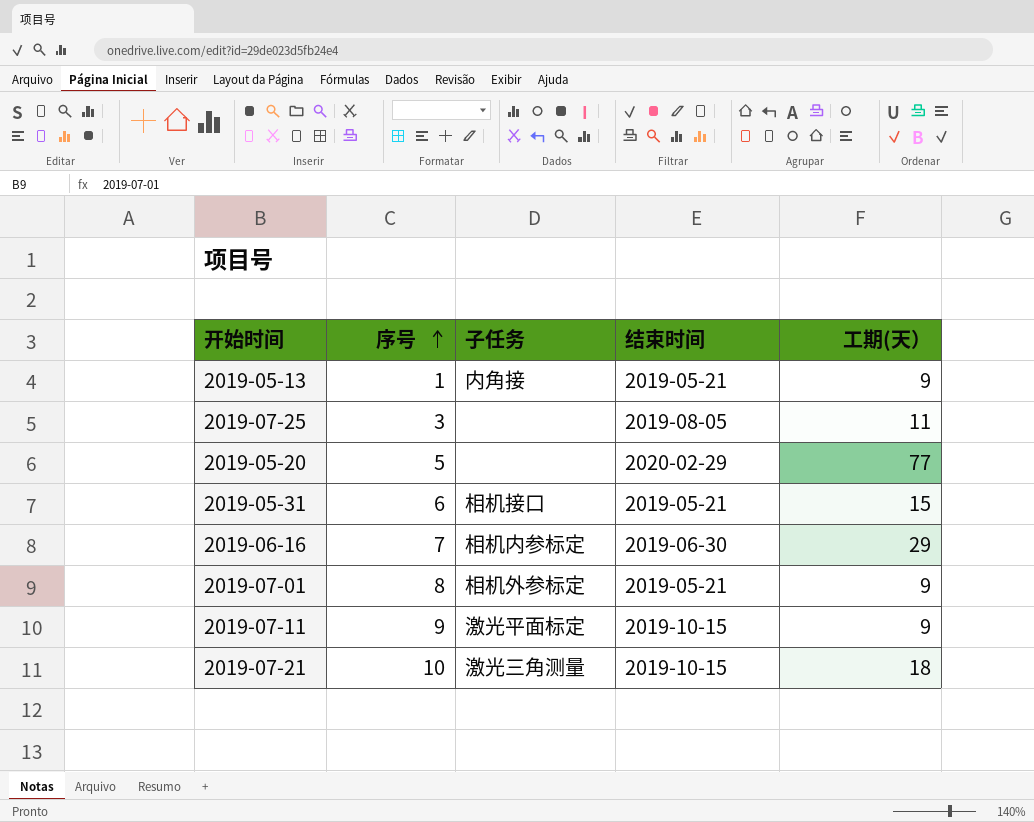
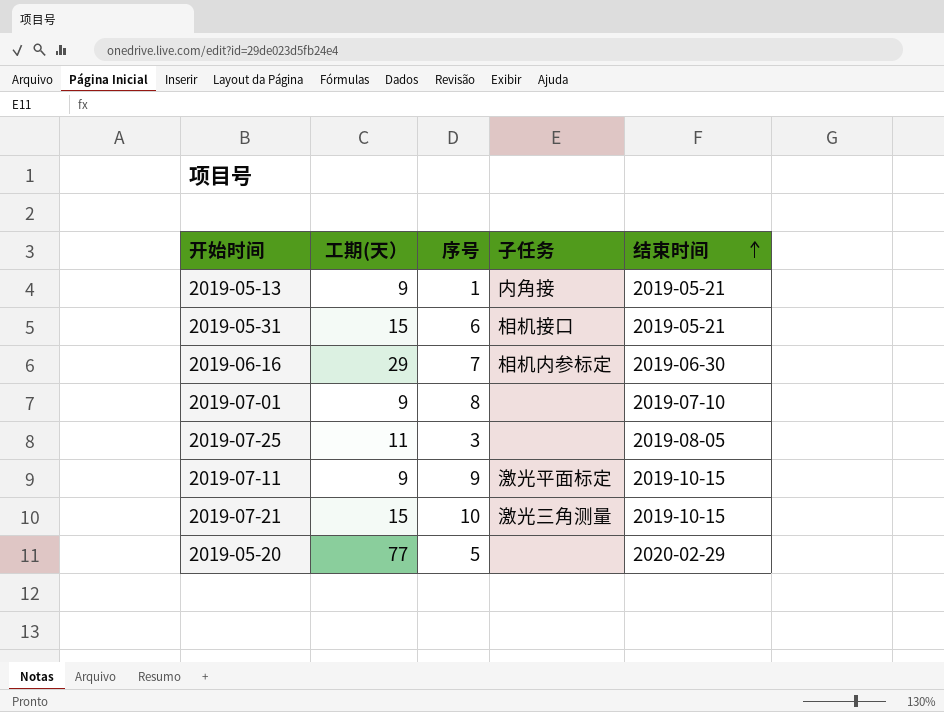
row order: 序号 ascending -> 结束时间 ascending
column 工期(天） | position: 5 -> 2
2019-07-01 | 子任务: 相机外参标定 -> none
2019-07-01 | 结束时间: 2019-05-21 -> 2019-07-10
2019-07-21 | 工期(天）: 18 -> 15

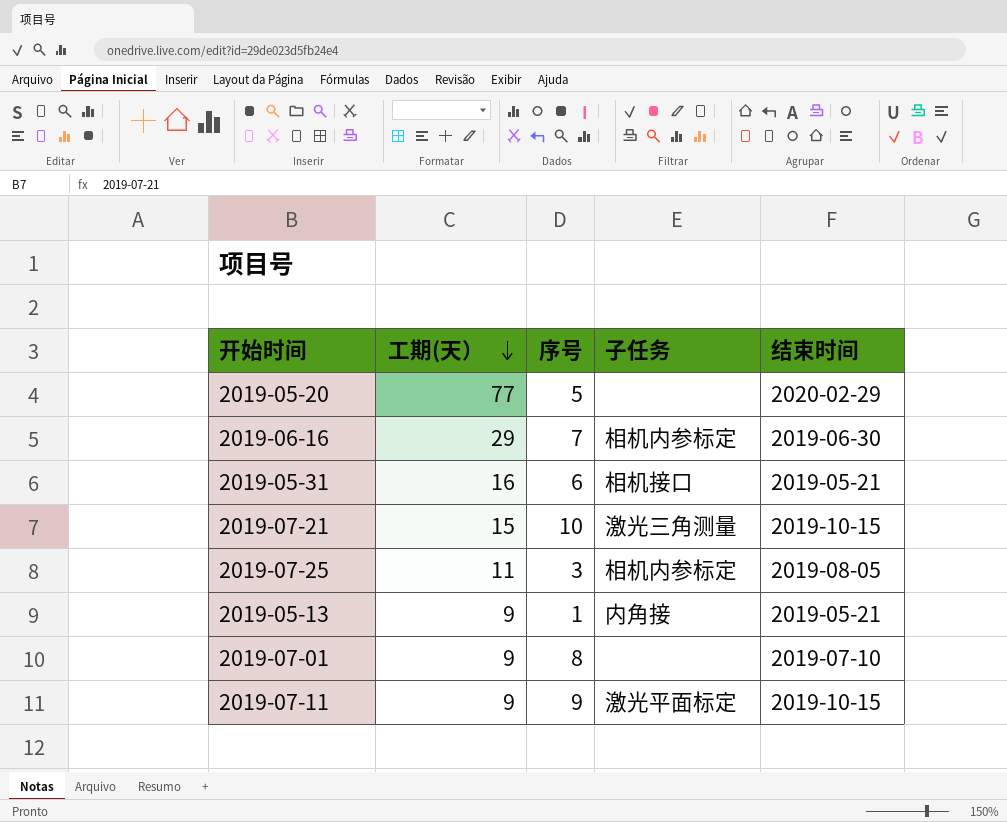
row order: 结束时间 ascending -> 工期(天） descending
2019-05-31 | 工期(天）: 15 -> 16
2019-07-25 | 子任务: none -> 相机内参标定

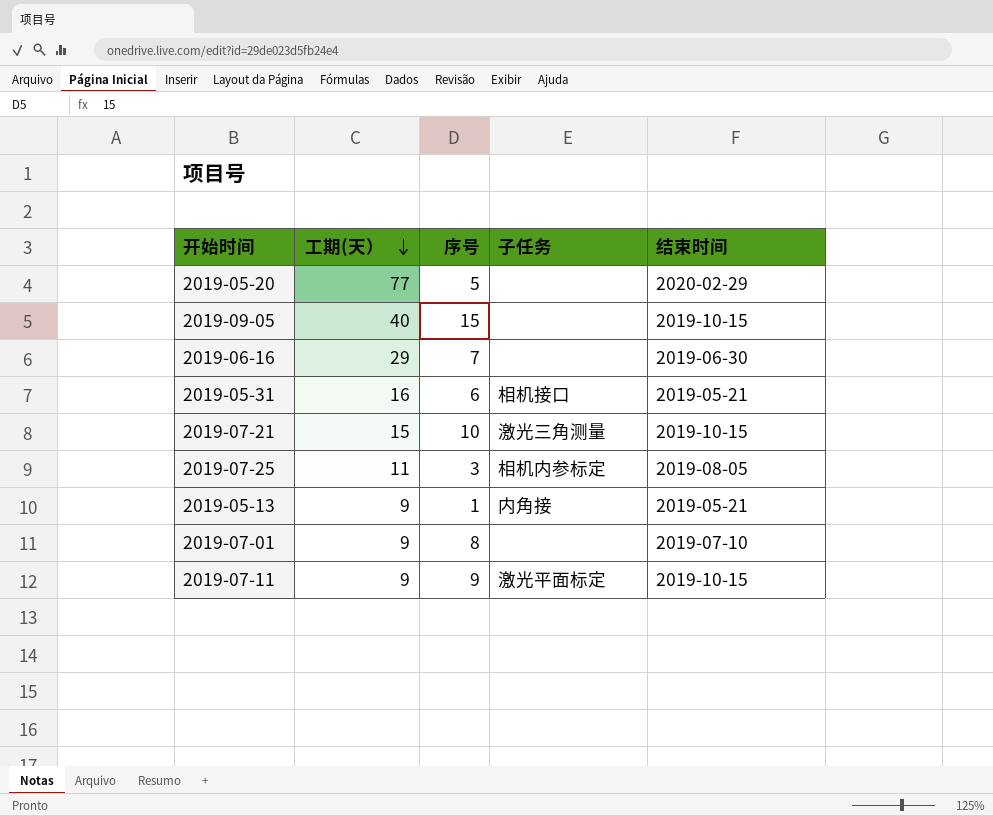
row 2019-09-05: none -> 40 | 15 | none | 2019-10-15
2019-06-16 | 子任务: 相机内参标定 -> none

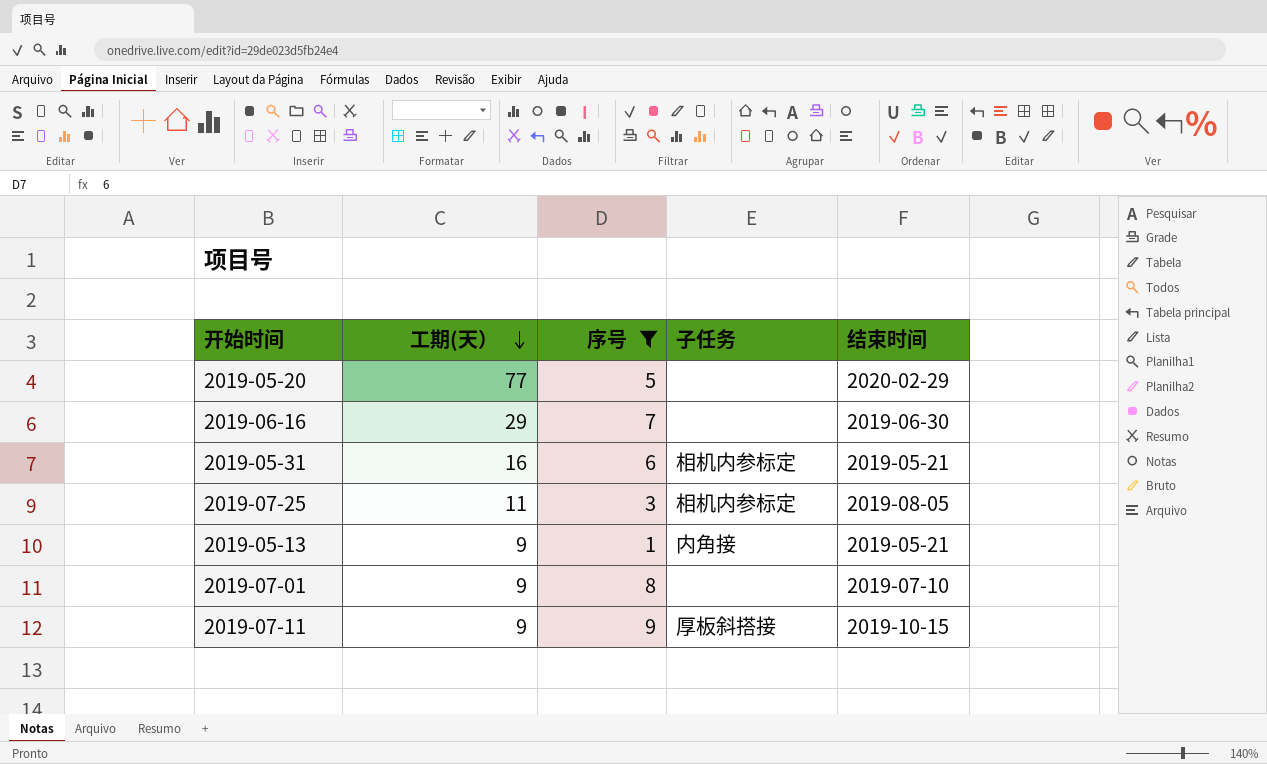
filter: none -> 序号 <= 9
2019-05-31 | 子任务: 相机接口 -> 相机内参标定
2019-07-11 | 子任务: 激光平面标定 -> 厚板斜搭接

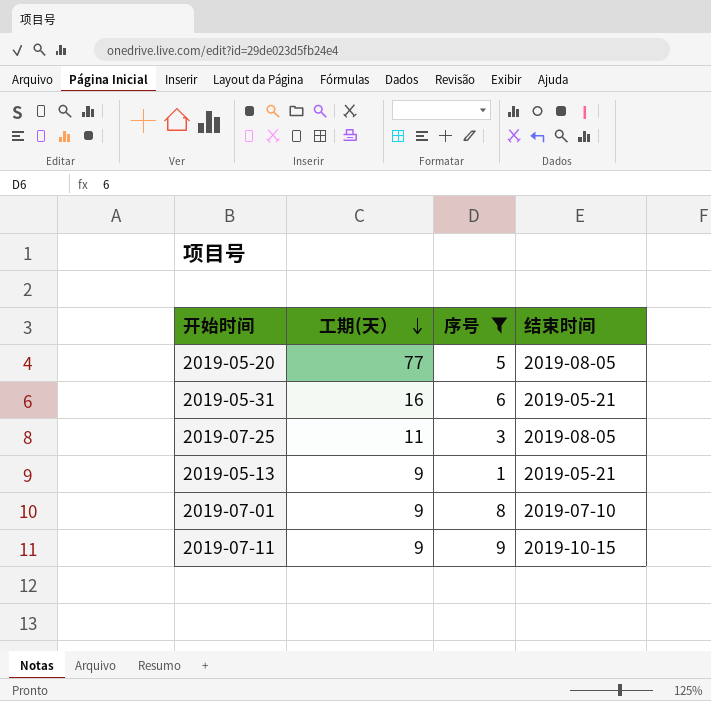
column 子任务 | position: 4 -> none
row 2019-06-16: 29 | 7 | none | 2019-06-30 -> none
2019-05-20 | 结束时间: 2020-02-29 -> 2019-08-05

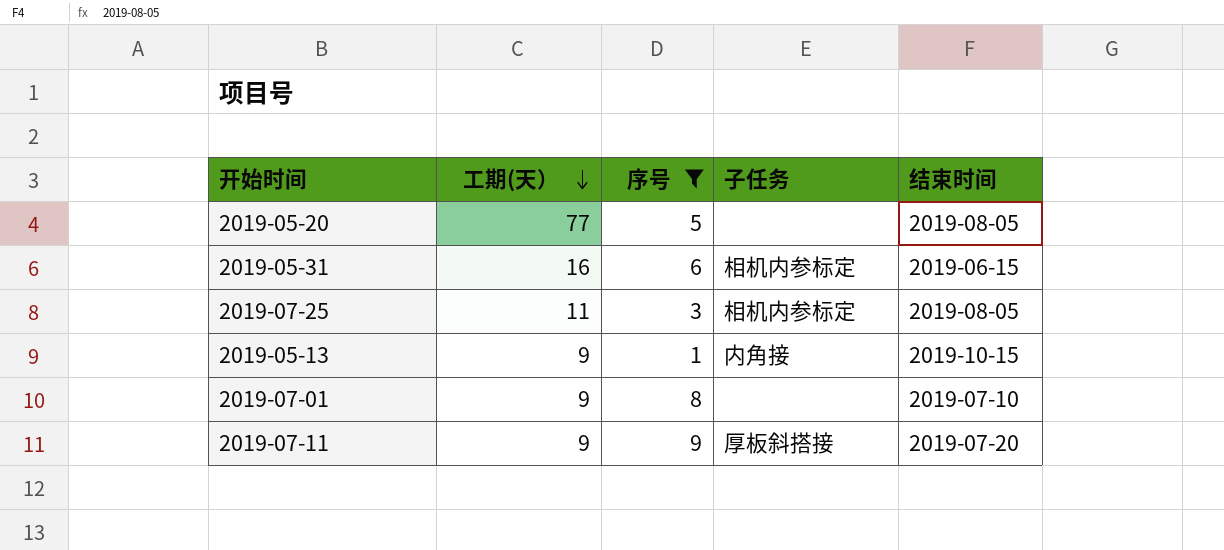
column 子任务 | position: none -> 4
2019-05-31 | 结束时间: 2019-05-21 -> 2019-06-15
2019-05-13 | 结束时间: 2019-05-21 -> 2019-10-15
2019-07-11 | 结束时间: 2019-10-15 -> 2019-07-20

